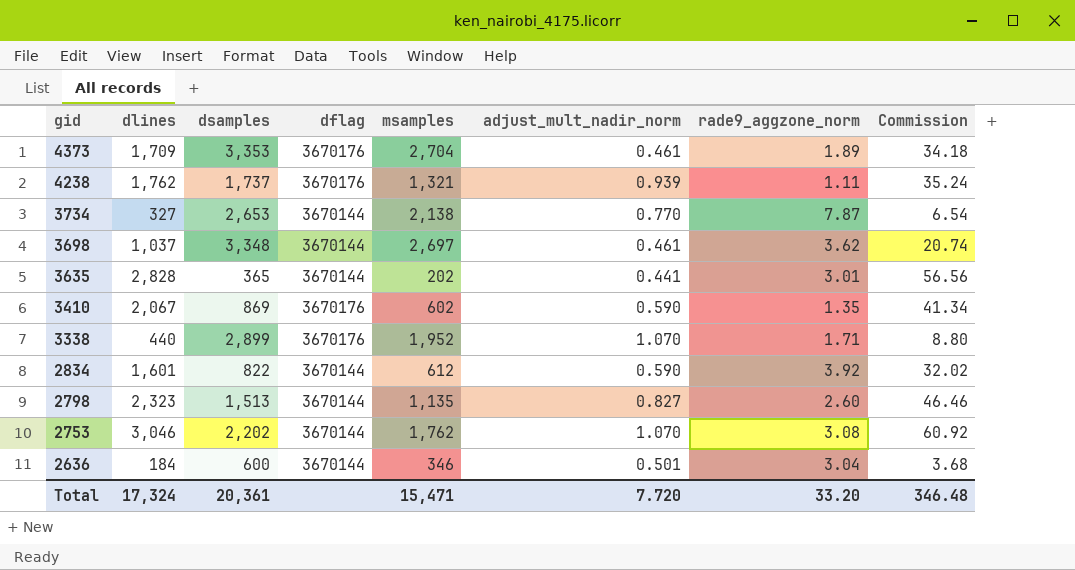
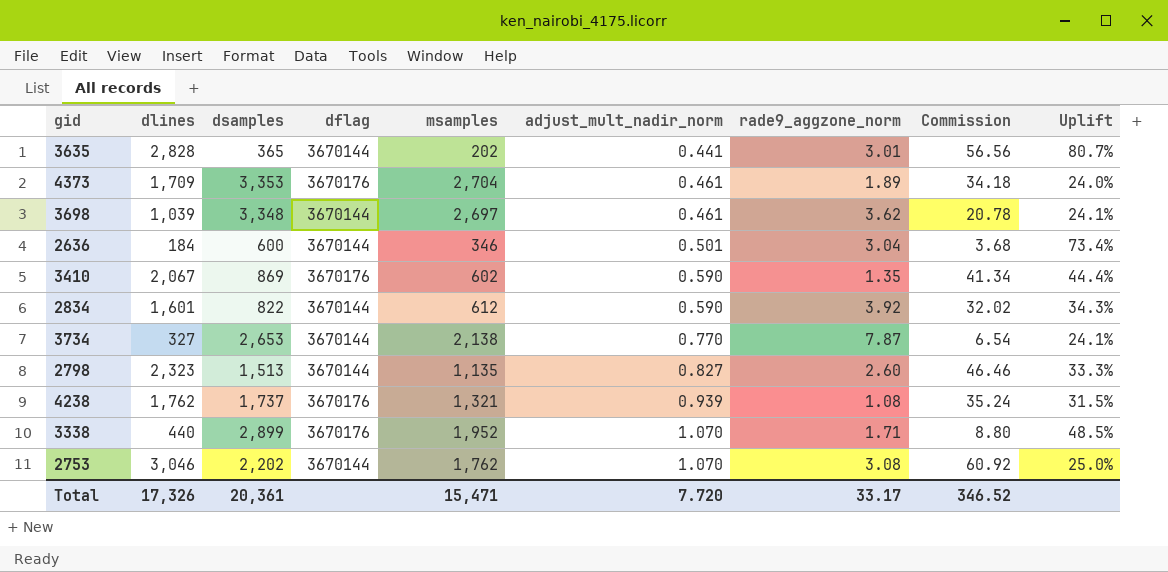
row order: gid descending -> adjust_mult_nadir_norm ascending
column Uplift | formula: none -> ([dsamples] - [msamples]) / [msamples]
3698 | dlines: 1,037 -> 1,039
3698 | Commission: 20.74 -> 20.78
4238 | rade9_aggzone_norm: 1.11 -> 1.08
Total | dlines: 17,324 -> 17,326
Total | rade9_aggzone_norm: 33.20 -> 33.17
Total | Commission: 346.48 -> 346.52

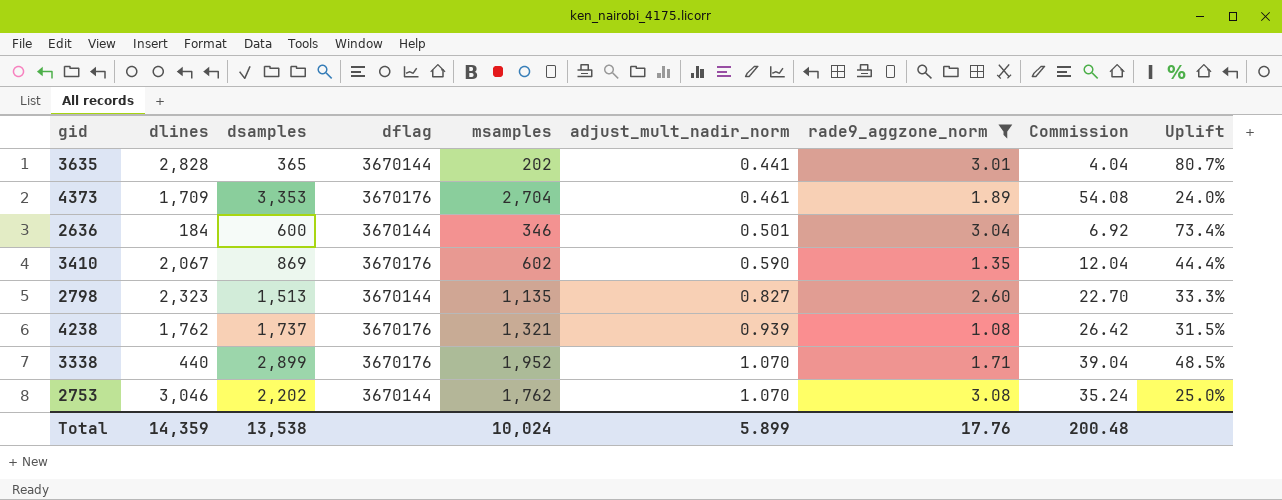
filter: none -> rade9_aggzone_norm <= 3.08
column Commission | formula: [dlines] * 0.02 -> [msamples] * 0.02
Total | dlines: 17,326 -> 14,359
Total | dsamples: 20,361 -> 13,538
Total | msamples: 15,471 -> 10,024
Total | adjust_mult_nadir_norm: 7.720 -> 5.899
Total | rade9_aggzone_norm: 33.17 -> 17.76
Total | Commission: 346.52 -> 200.48

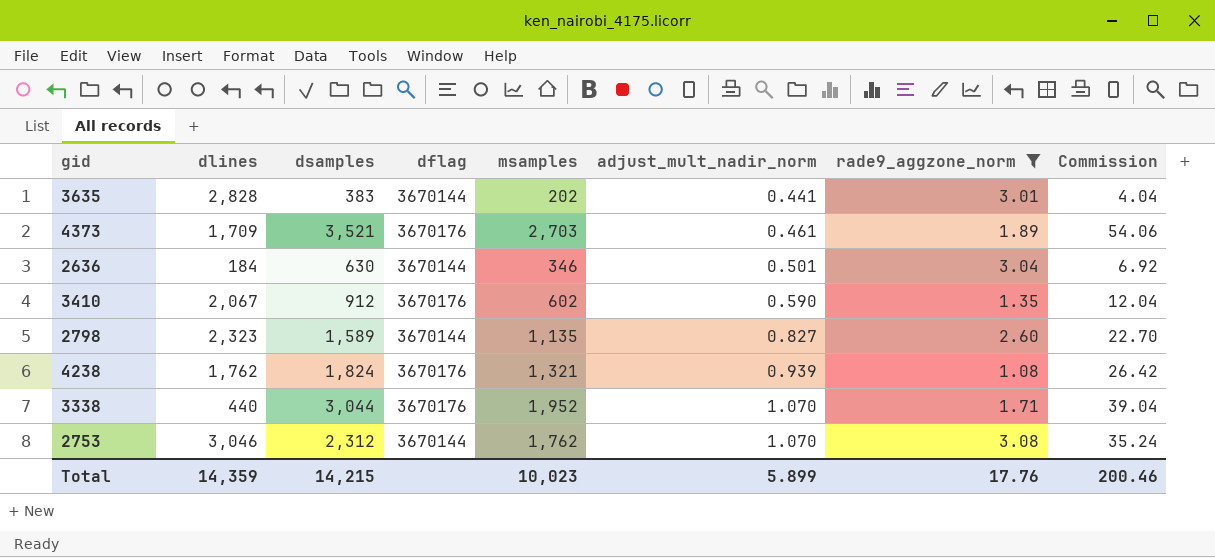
column Uplift | formula: ([dsamples] - [msamples]) / [msamples] -> none
3635 | dsamples: 365 -> 383
4373 | dsamples: 3,353 -> 3,521
4373 | msamples: 2,704 -> 2,703
4373 | Commission: 54.08 -> 54.06
2636 | dsamples: 600 -> 630
3410 | dsamples: 869 -> 912
2798 | dsamples: 1,513 -> 1,589
4238 | dsamples: 1,737 -> 1,824
3338 | dsamples: 2,899 -> 3,044
2753 | dsamples: 2,202 -> 2,312
Total | dsamples: 13,538 -> 14,215
Total | msamples: 10,024 -> 10,023
Total | Commission: 200.48 -> 200.46

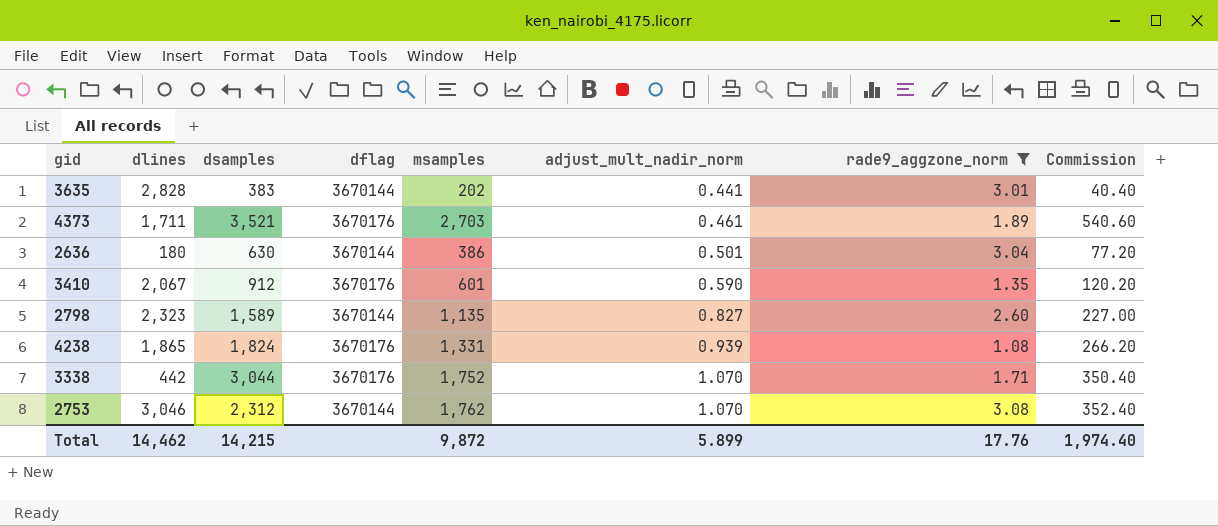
column Commission | formula: [msamples] * 0.02 -> [msamples] * 0.2
4373 | dlines: 1,709 -> 1,711
2636 | dlines: 184 -> 180
2636 | msamples: 346 -> 386
3410 | msamples: 602 -> 601
4238 | dlines: 1,762 -> 1,865
4238 | msamples: 1,321 -> 1,331
3338 | dlines: 440 -> 442
3338 | msamples: 1,952 -> 1,752
Total | dlines: 14,359 -> 14,462
Total | msamples: 10,023 -> 9,872
Total | Commission: 200.46 -> 1,974.40

